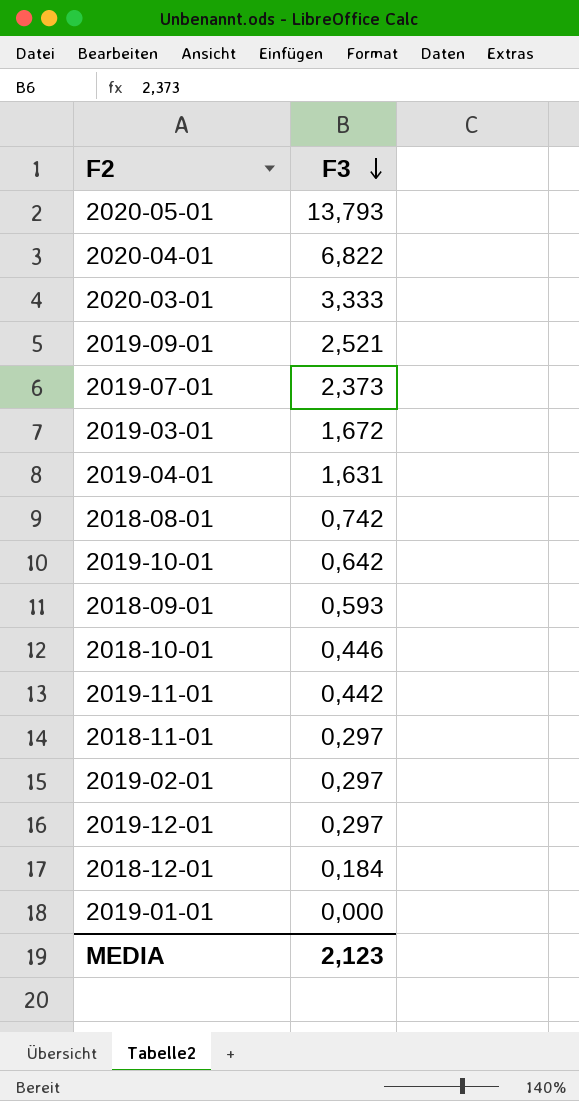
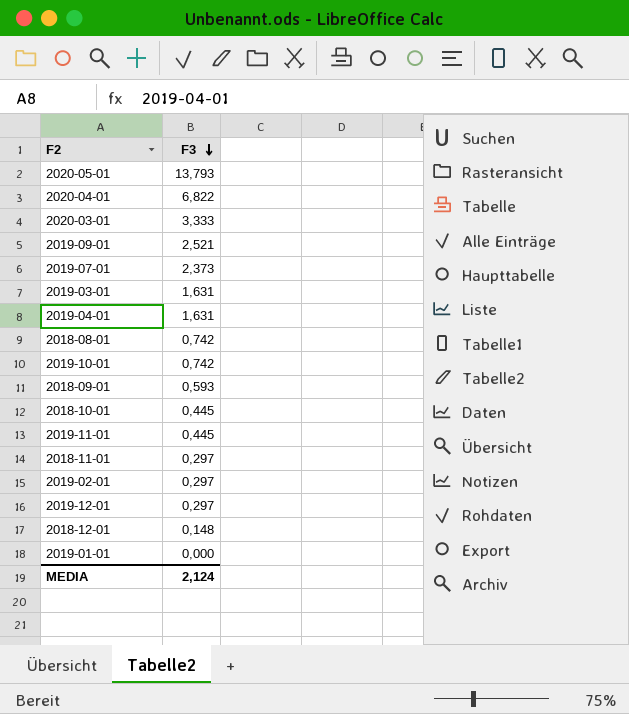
2019-03-01 | F3: 1,672 -> 1,631
2019-10-01 | F3: 0,642 -> 0,742
2018-10-01 | F3: 0,446 -> 0,445
2019-11-01 | F3: 0,442 -> 0,445
2018-12-01 | F3: 0,184 -> 0,148
MEDIA | F3: 2,123 -> 2,124

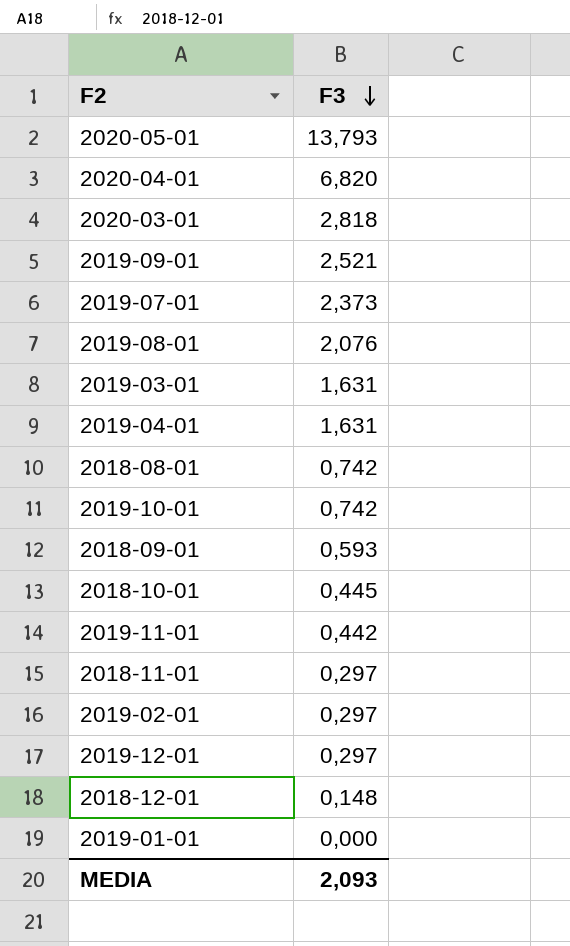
2020-04-01 | F3: 6,822 -> 6,820
2020-03-01 | F3: 3,333 -> 2,818
row 2019-08-01: none -> 2,076
2019-11-01 | F3: 0,445 -> 0,442
MEDIA | F3: 2,124 -> 2,093

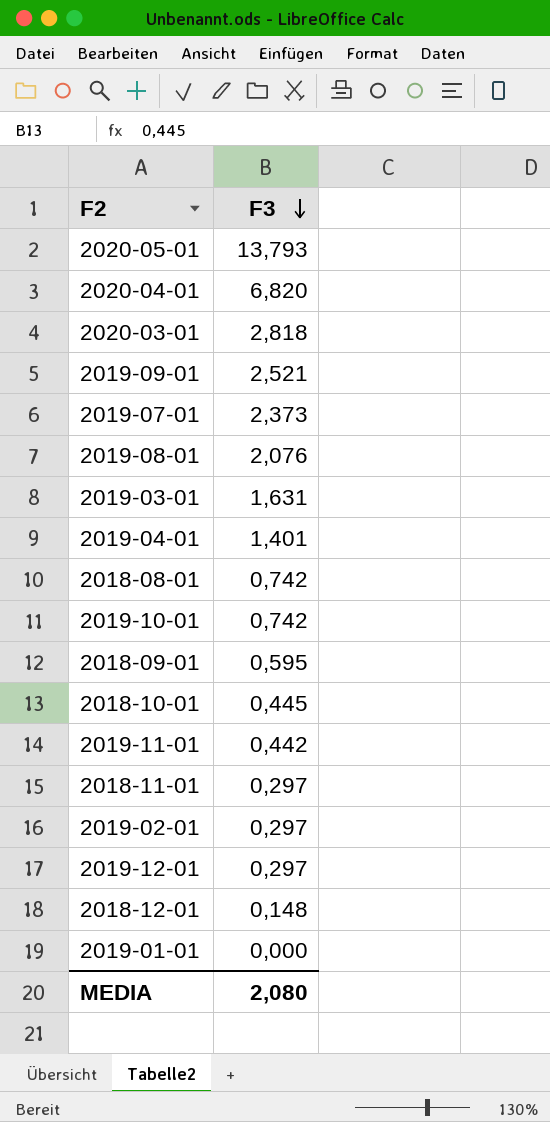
2019-04-01 | F3: 1,631 -> 1,401
2018-09-01 | F3: 0,593 -> 0,595
MEDIA | F3: 2,093 -> 2,080

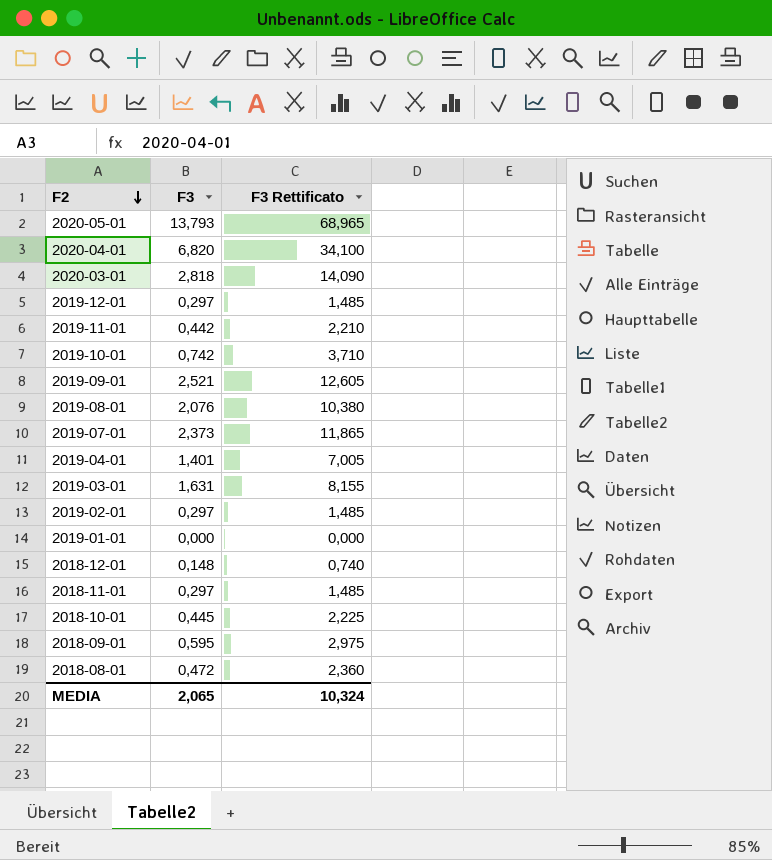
row order: F3 descending -> F2 descending
column F3 Rettificato | formula: none -> [F3] * 5
2018-08-01 | F3: 0,742 -> 0,472
MEDIA | F3: 2,080 -> 2,065

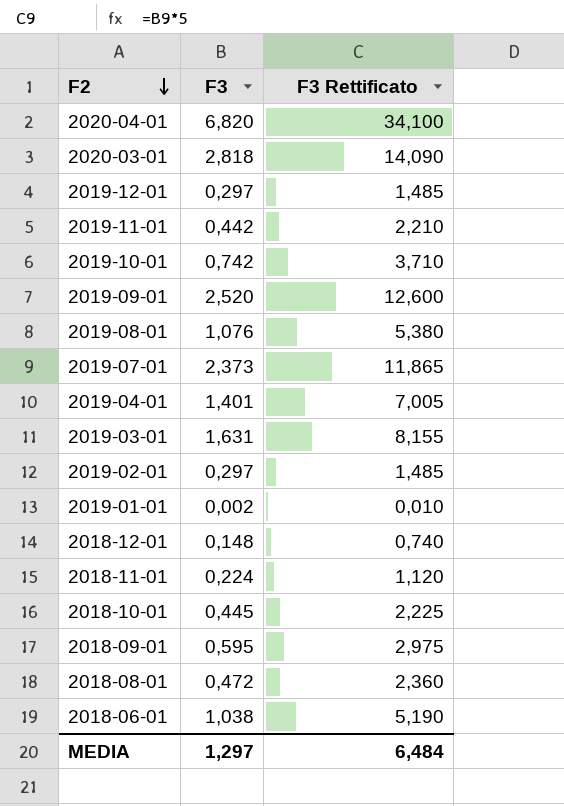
row 2020-05-01: 13,793 | 68,965 -> none
2019-09-01 | F3: 2,521 -> 2,520
2019-09-01 | F3 Rettificato: 12,605 -> 12,600
2019-08-01 | F3: 2,076 -> 1,076
2019-08-01 | F3 Rettificato: 10,380 -> 5,380
2019-01-01 | F3: 0,000 -> 0,002
2019-01-01 | F3 Rettificato: 0,000 -> 0,010
2018-11-01 | F3: 0,297 -> 0,224
2018-11-01 | F3 Rettificato: 1,485 -> 1,120
row 2018-06-01: none -> 1,038 | 5,190
MEDIA | F3: 2,065 -> 1,297
MEDIA | F3 Rettificato: 10,324 -> 6,484

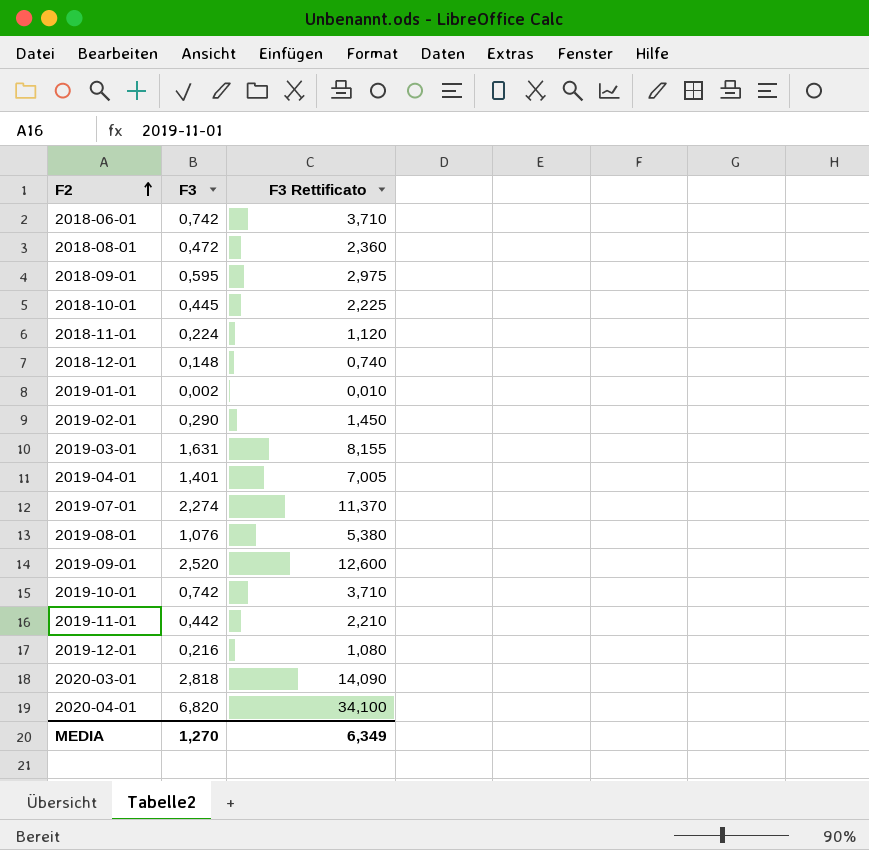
row order: F2 descending -> F2 ascending
2018-06-01 | F3: 1,038 -> 0,742
2018-06-01 | F3 Rettificato: 5,190 -> 3,710
2019-02-01 | F3: 0,297 -> 0,290
2019-02-01 | F3 Rettificato: 1,485 -> 1,450
2019-07-01 | F3: 2,373 -> 2,274
2019-07-01 | F3 Rettificato: 11,865 -> 11,370
2019-12-01 | F3: 0,297 -> 0,216
2019-12-01 | F3 Rettificato: 1,485 -> 1,080
MEDIA | F3: 1,297 -> 1,270
MEDIA | F3 Rettificato: 6,484 -> 6,349

